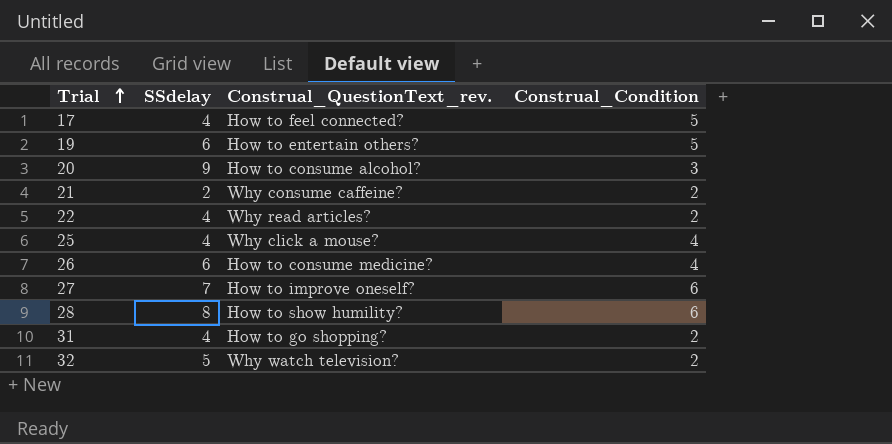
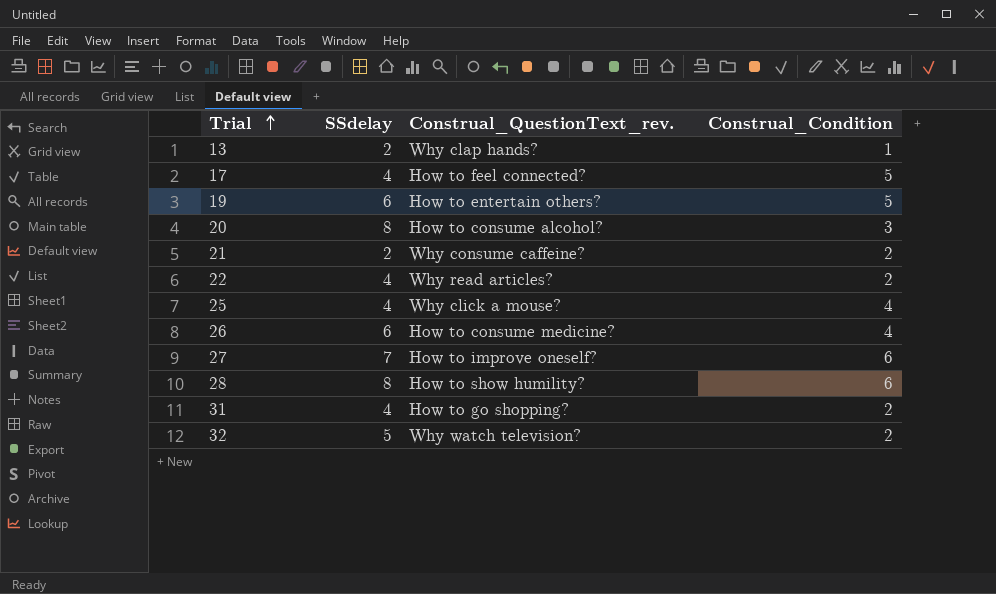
row 13: none -> 2 | Why clap hands? | 1
20 | SSdelay: 9 -> 8

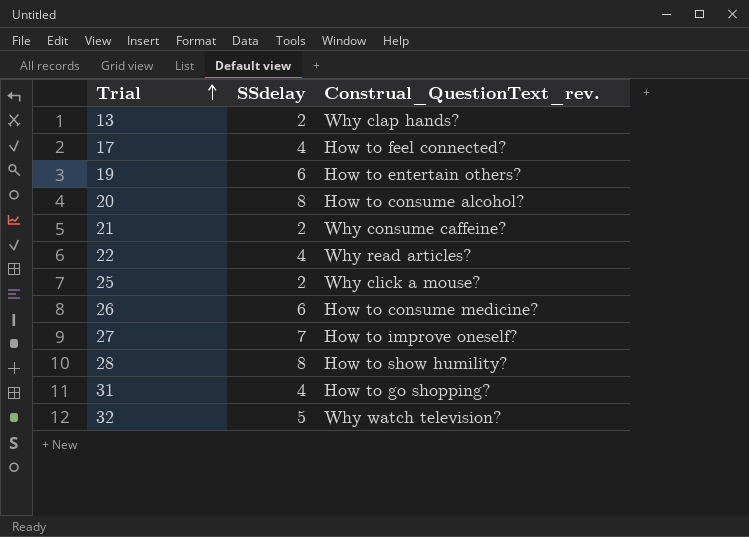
column Construal_Condition | position: 4 -> none
25 | SSdelay: 4 -> 2

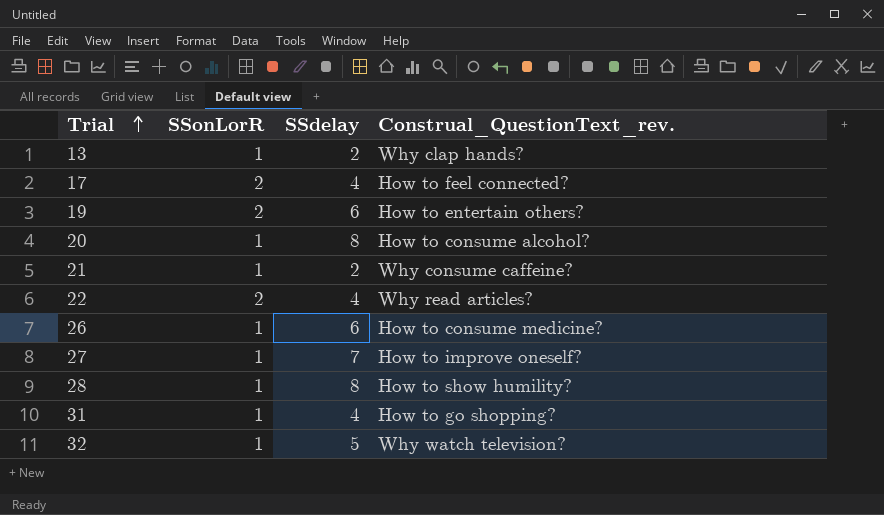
column SSonLorR | position: none -> 2
row 25: 2 | Why click a mouse? -> none

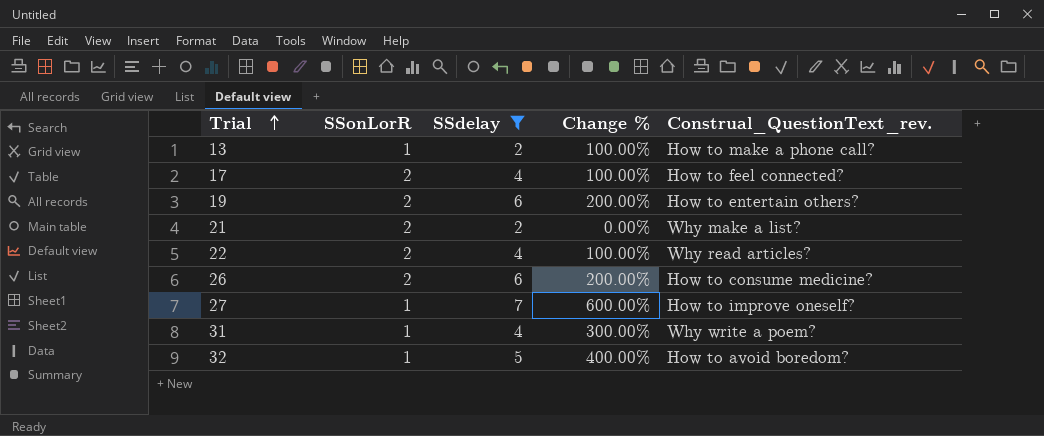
filter: none -> SSdelay != 8
column Change % | formula: none -> ([SSdelay] - [SSonLorR]) / [SSonLorR]
13 | Construal_QuestionText_rev.: Why clap hands? -> How to make a phone call?
21 | SSonLorR: 1 -> 2
21 | Construal_QuestionText_rev.: Why consume caffeine? -> Why make a list?
26 | SSonLorR: 1 -> 2
31 | Construal_QuestionText_rev.: How to go shopping? -> Why write a poem?
32 | Construal_QuestionText_rev.: Why watch television? -> How to avoid boredom?

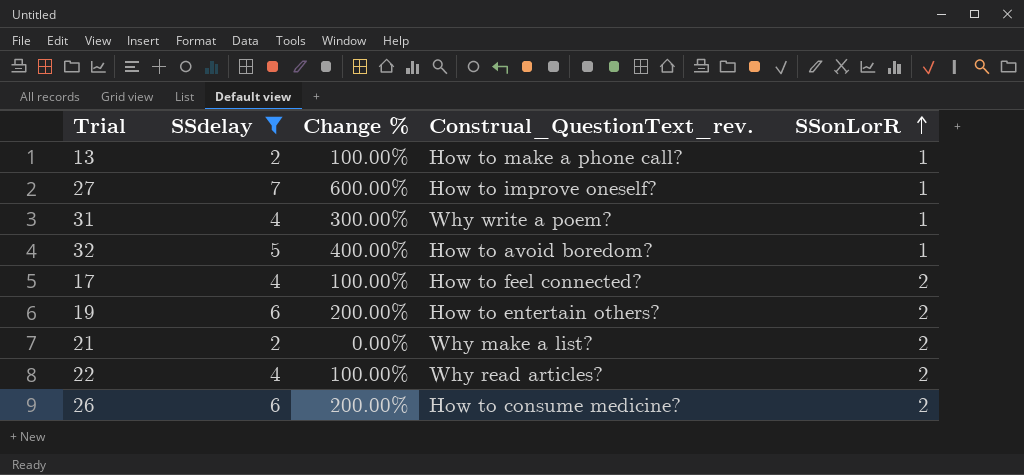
row order: Trial ascending -> SSonLorR ascending
column SSonLorR | position: 2 -> 5

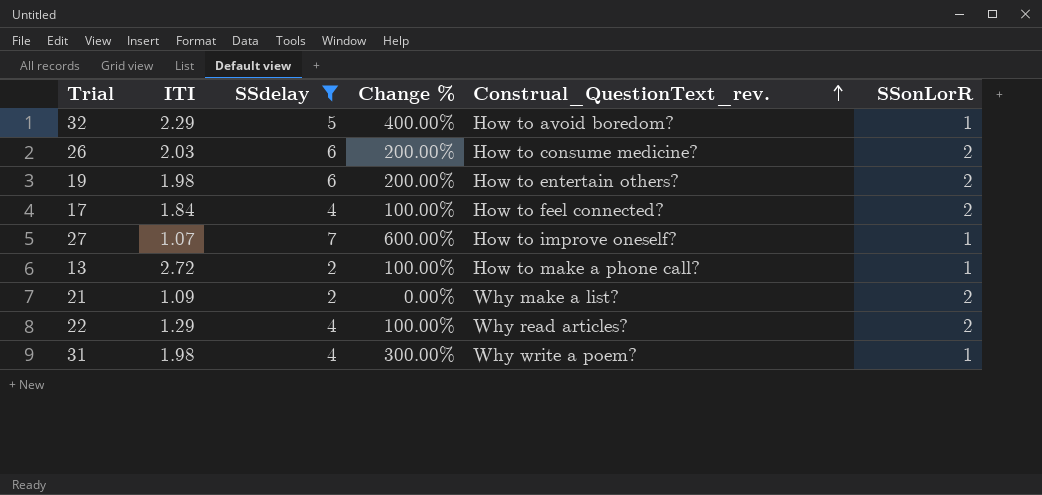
row order: SSonLorR ascending -> Construal_QuestionText_rev. ascending
column ITI | position: none -> 2

